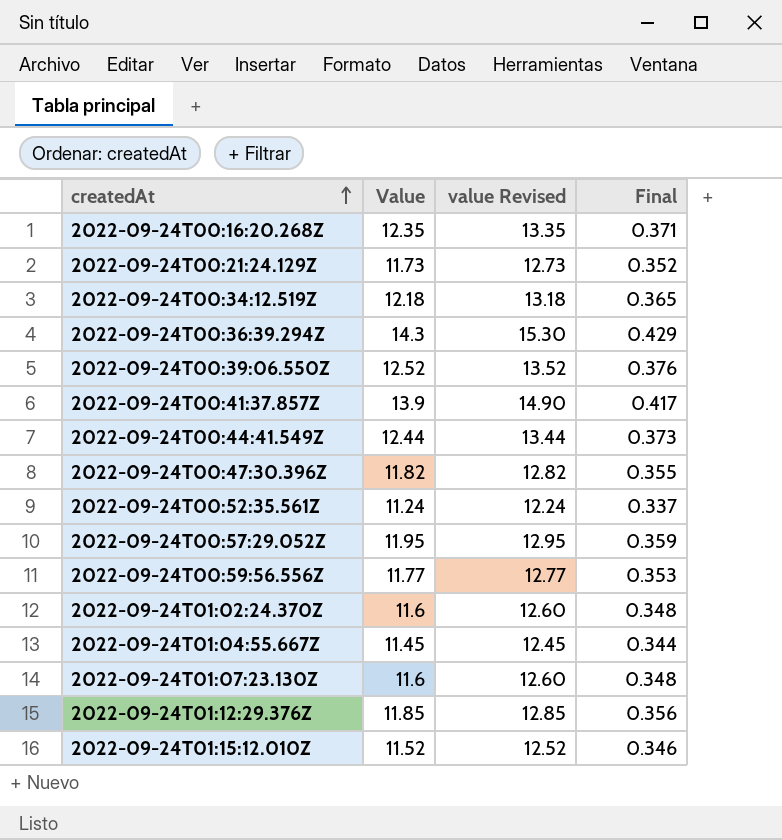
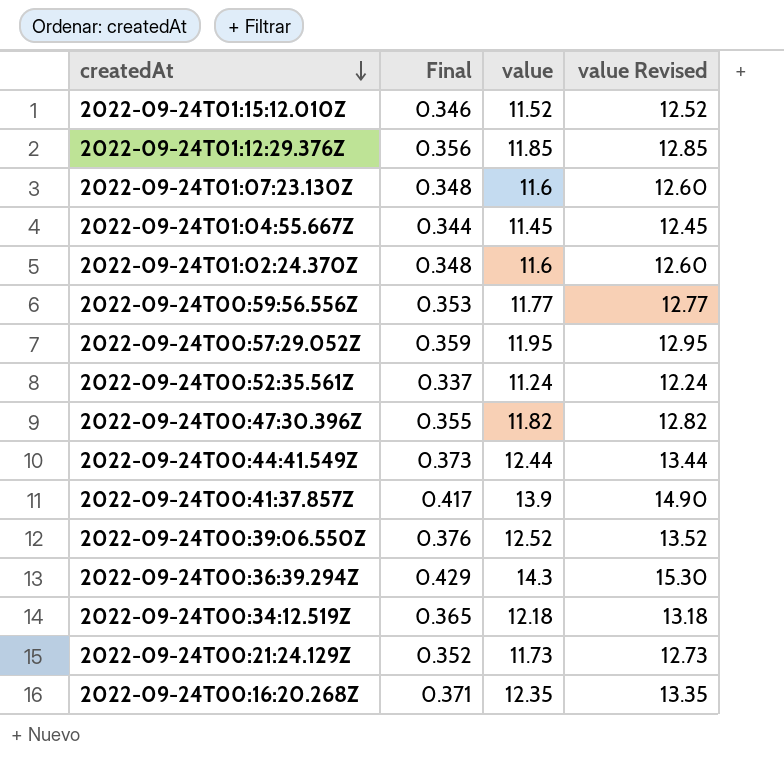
row order: createdAt ascending -> createdAt descending
column Final | position: 4 -> 2
column name: Value -> value

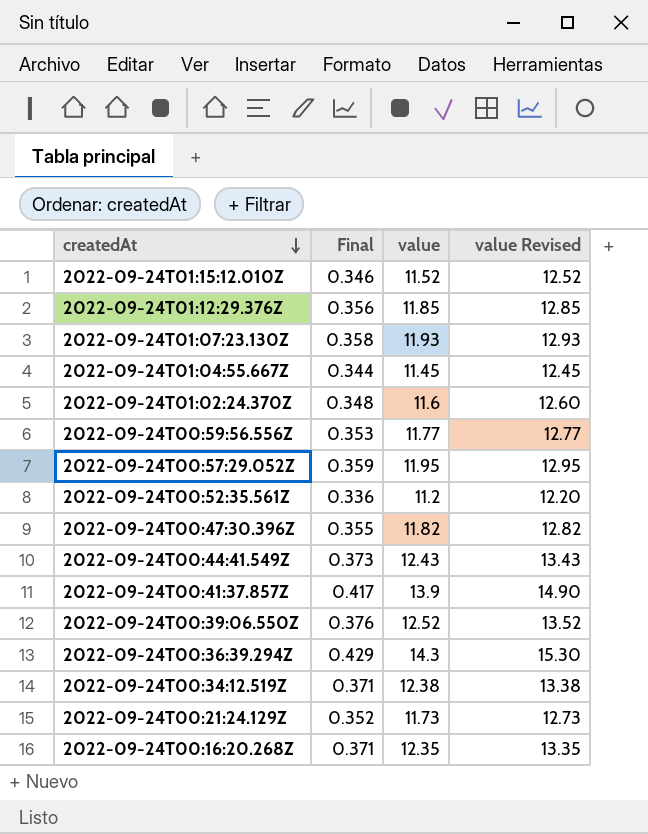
2022-09-24T01:07:23.130Z | Final: 0.348 -> 0.358
2022-09-24T01:07:23.130Z | value: 11.6 -> 11.93
2022-09-24T01:07:23.130Z | value Revised: 12.60 -> 12.93
2022-09-24T00:52:35.561Z | Final: 0.337 -> 0.336
2022-09-24T00:52:35.561Z | value: 11.24 -> 11.2
2022-09-24T00:52:35.561Z | value Revised: 12.24 -> 12.20
2022-09-24T00:44:41.549Z | value: 12.44 -> 12.43
2022-09-24T00:44:41.549Z | value Revised: 13.44 -> 13.43
2022-09-24T00:34:12.519Z | Final: 0.365 -> 0.371
2022-09-24T00:34:12.519Z | value: 12.18 -> 12.38
2022-09-24T00:34:12.519Z | value Revised: 13.18 -> 13.38

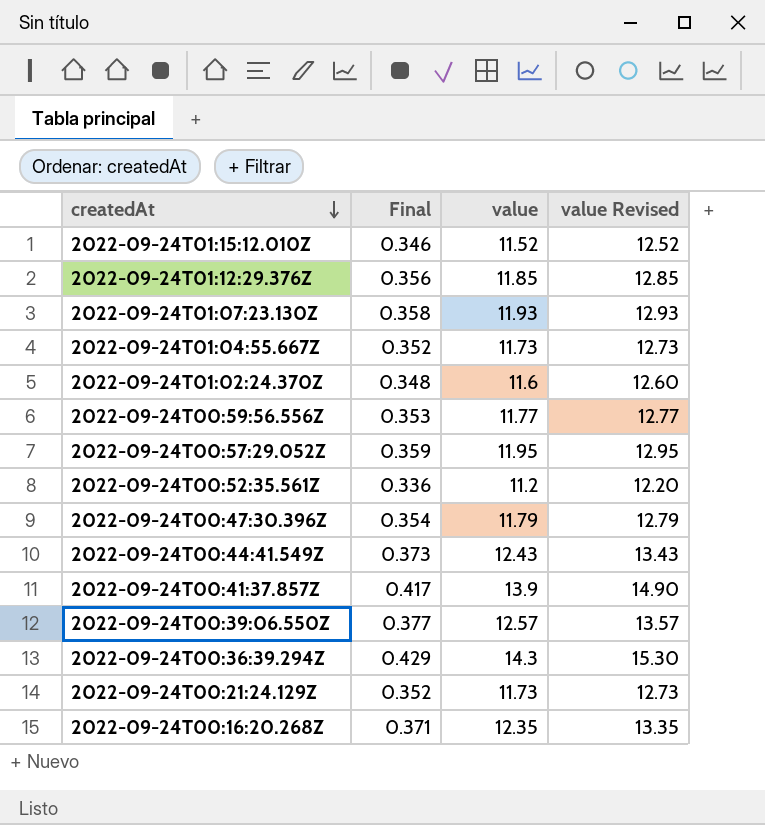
row 2022-09-24T00:34:12.519Z: 0.371 | 12.38 | 13.38 -> none
2022-09-24T01:04:55.667Z | Final: 0.344 -> 0.352
2022-09-24T01:04:55.667Z | value: 11.45 -> 11.73
2022-09-24T01:04:55.667Z | value Revised: 12.45 -> 12.73
2022-09-24T00:47:30.396Z | Final: 0.355 -> 0.354
2022-09-24T00:47:30.396Z | value: 11.82 -> 11.79
2022-09-24T00:47:30.396Z | value Revised: 12.82 -> 12.79
2022-09-24T00:39:06.550Z | Final: 0.376 -> 0.377
2022-09-24T00:39:06.550Z | value: 12.52 -> 12.57
2022-09-24T00:39:06.550Z | value Revised: 13.52 -> 13.57

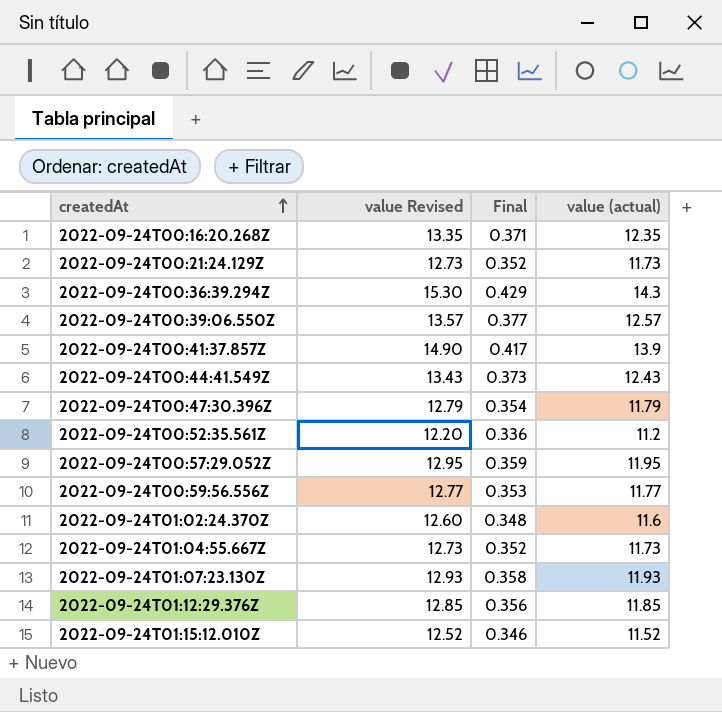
row order: createdAt descending -> createdAt ascending
column value Revised | position: 4 -> 2
column name: value -> value (actual)

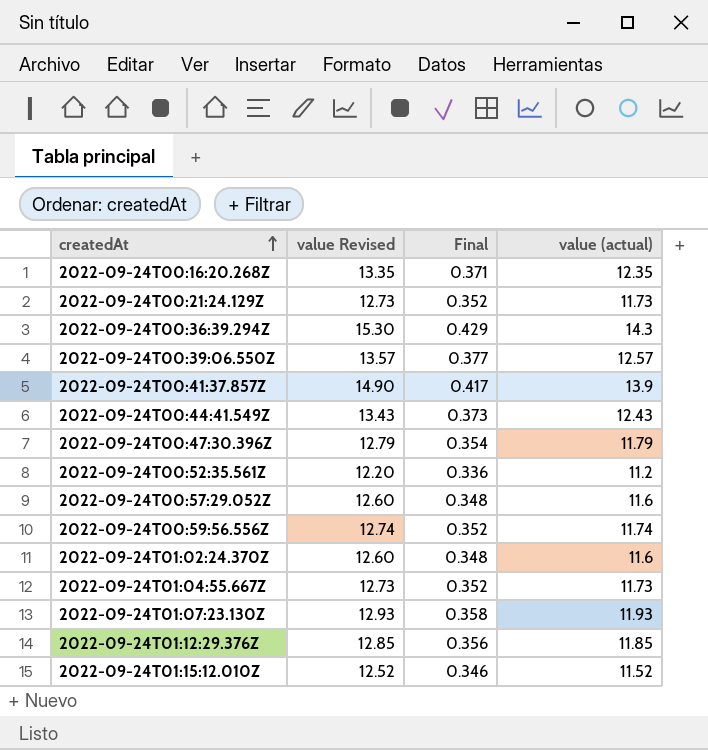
2022-09-24T00:57:29.052Z | value Revised: 12.95 -> 12.60
2022-09-24T00:57:29.052Z | Final: 0.359 -> 0.348
2022-09-24T00:57:29.052Z | value (actual): 11.95 -> 11.6
2022-09-24T00:59:56.556Z | value Revised: 12.77 -> 12.74
2022-09-24T00:59:56.556Z | Final: 0.353 -> 0.352
2022-09-24T00:59:56.556Z | value (actual): 11.77 -> 11.74

